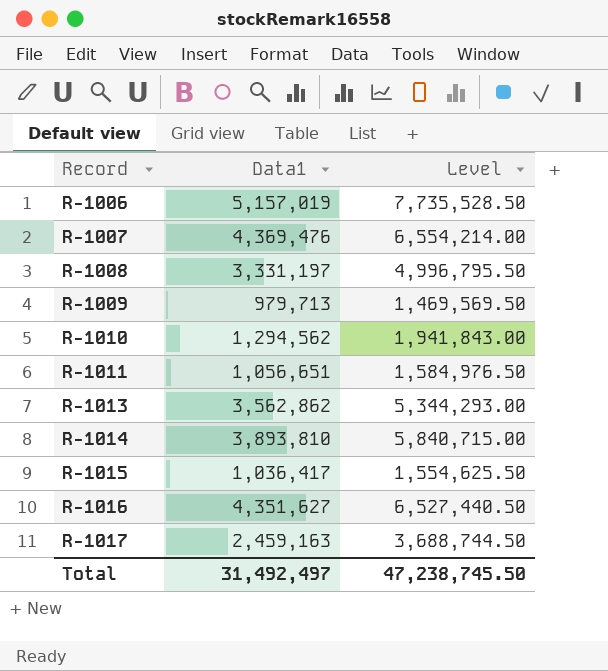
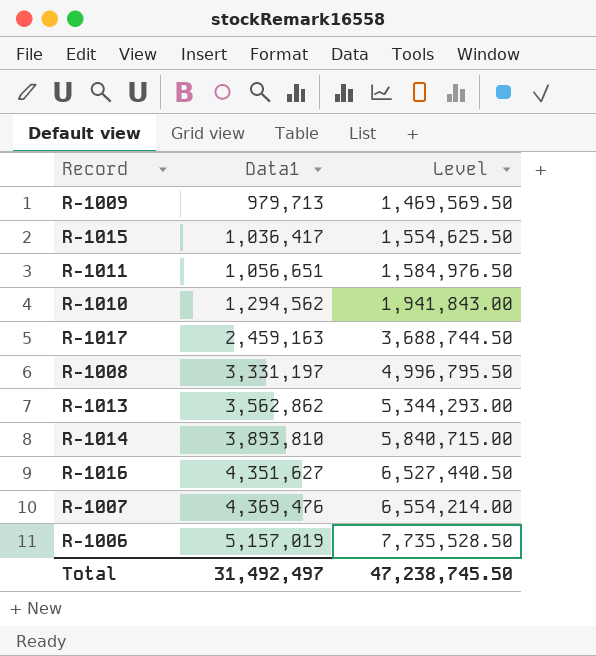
row order: Record ascending -> Data1 ascending

